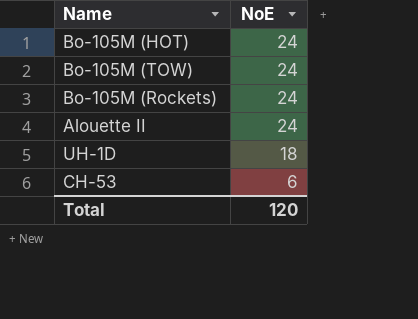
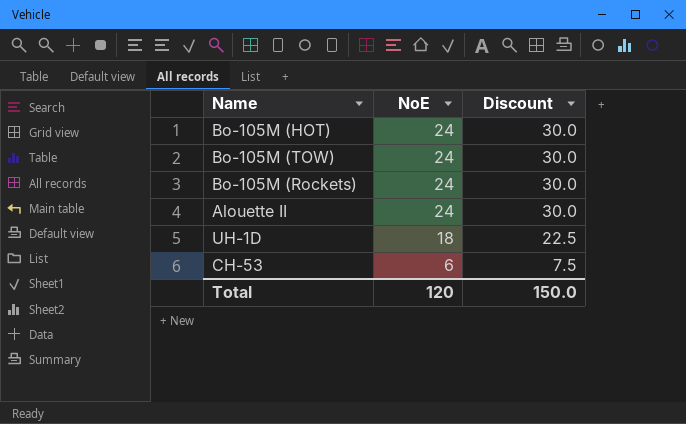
column Discount | formula: none -> [NoE] * 1.25

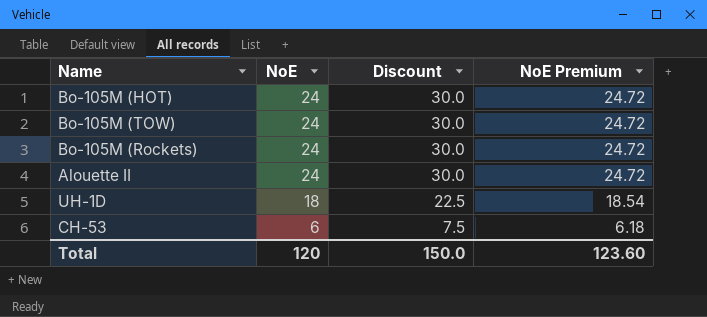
column NoE Premium | formula: none -> [NoE] * 1.03

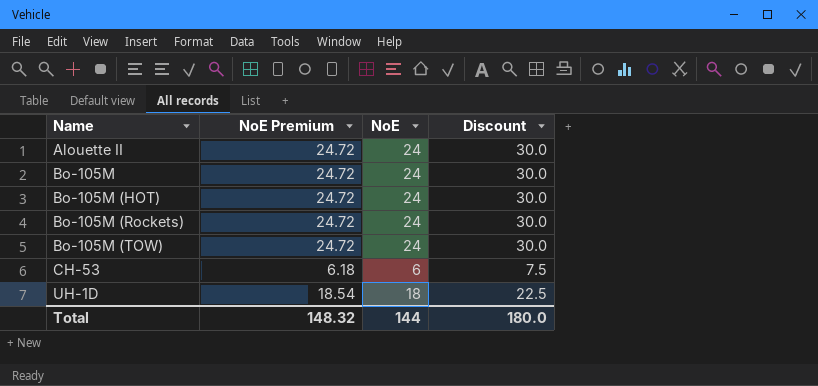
row order: NoE descending -> Name ascending
column NoE Premium | position: 4 -> 2
row Bo-105M: none -> 24.72 | 24 | 30.0
Total | NoE Premium: 123.60 -> 148.32
Total | NoE: 120 -> 144
Total | Discount: 150.0 -> 180.0

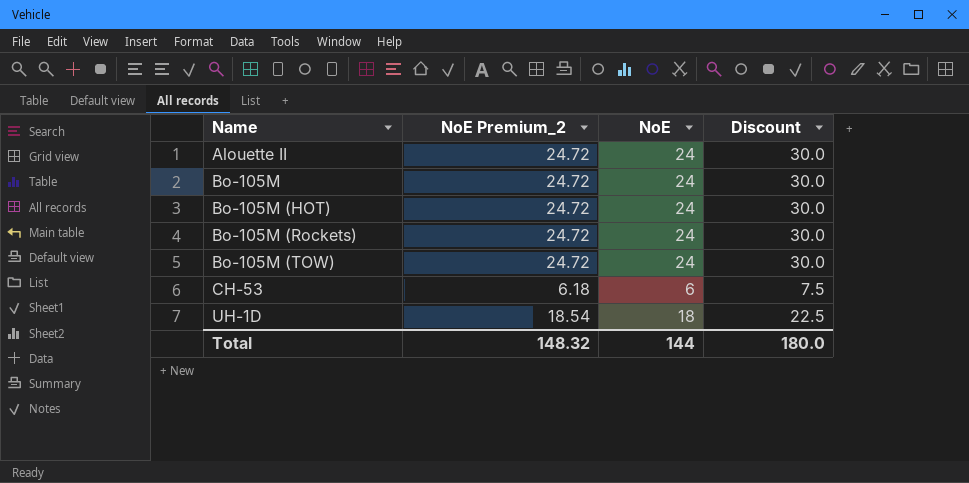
column name: NoE Premium -> NoE Premium_2

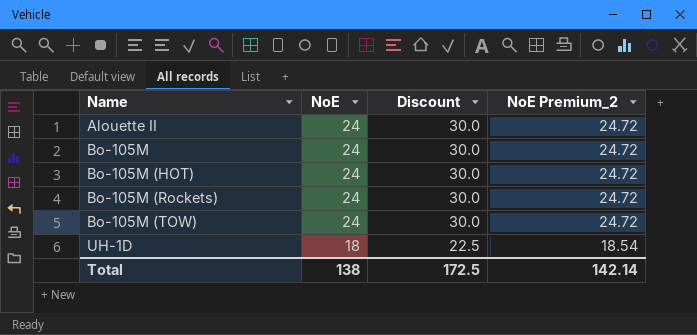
column NoE Premium_2 | position: 2 -> 4
row CH-53: 6.18 | 6 | 7.5 -> none
Total | NoE: 144 -> 138
Total | Discount: 180.0 -> 172.5
Total | NoE Premium_2: 148.32 -> 142.14

